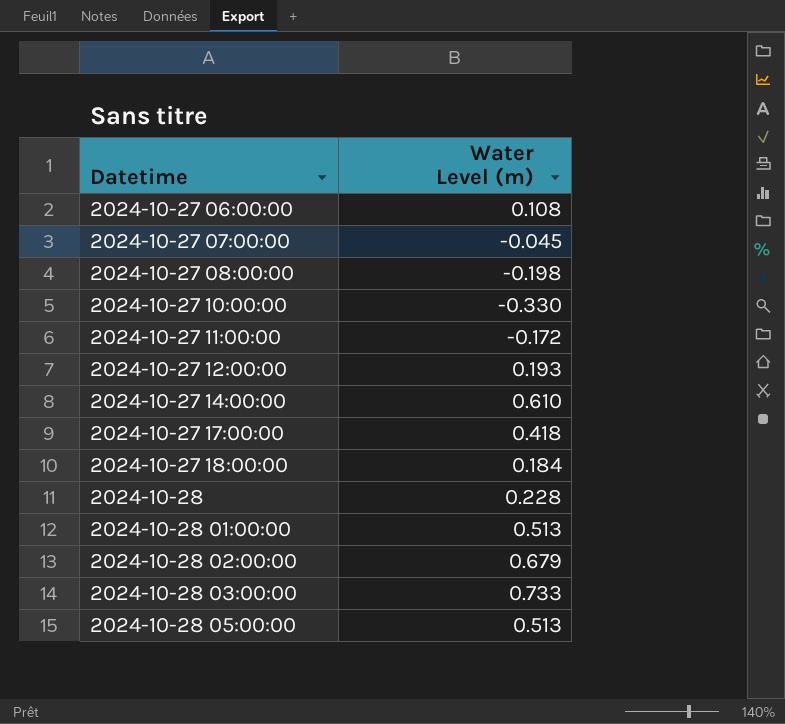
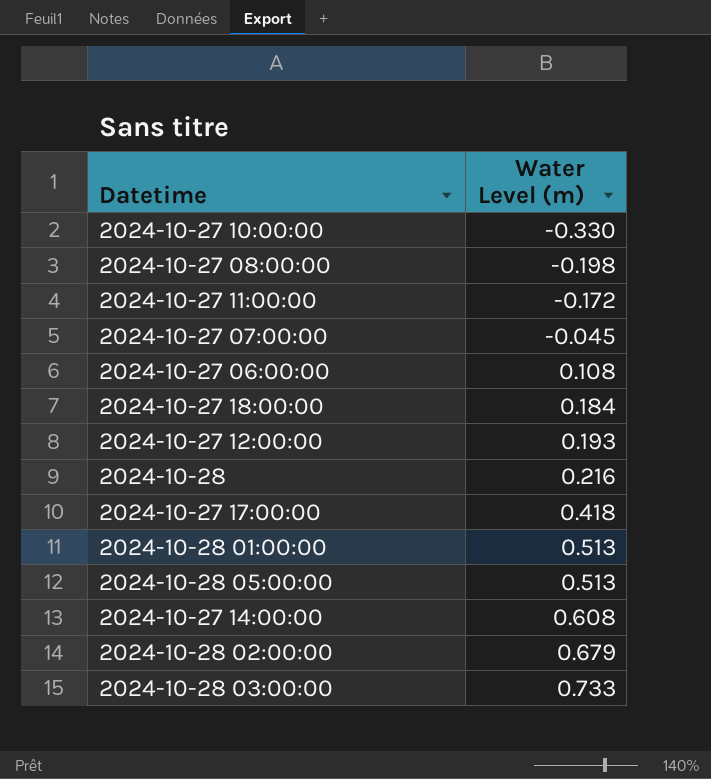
row order: Datetime ascending -> Water Level (m) ascending
2024-10-28 | Water Level (m): 0.228 -> 0.216
2024-10-27 14:00:00 | Water Level (m): 0.610 -> 0.608

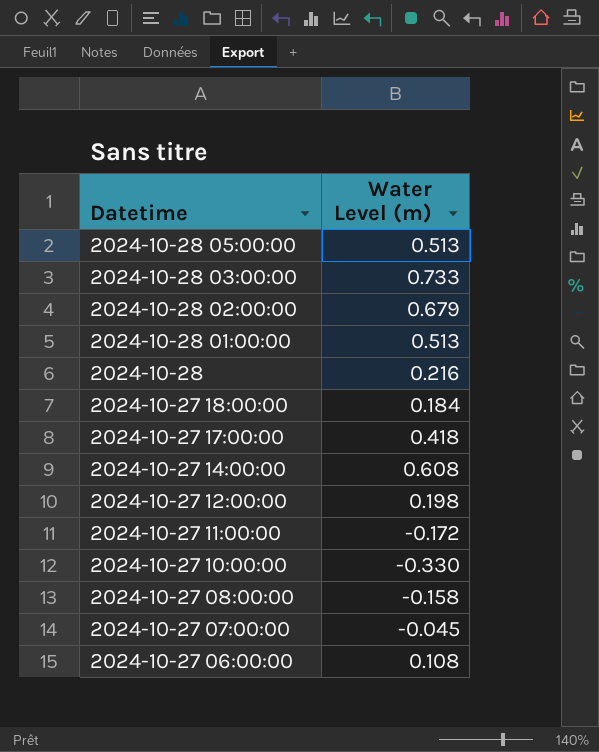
row order: Water Level (m) ascending -> Datetime descending
2024-10-27 12:00:00 | Water Level (m): 0.193 -> 0.198
2024-10-27 08:00:00 | Water Level (m): -0.198 -> -0.158

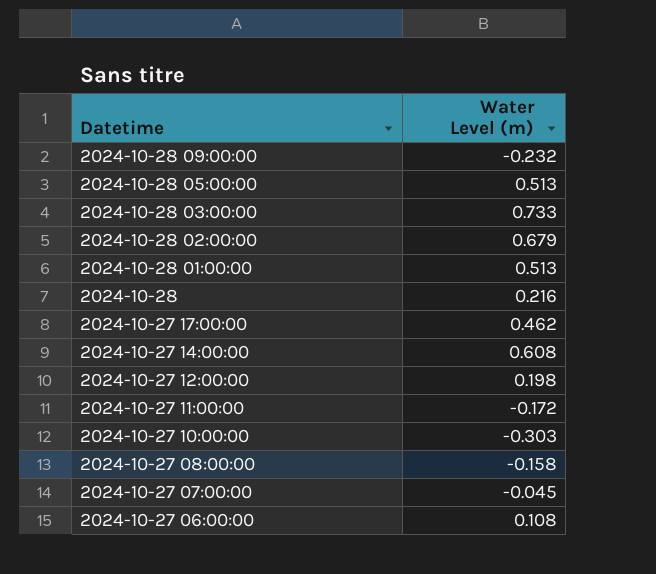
row 2024-10-27 18:00:00: 0.184 -> none
row 2024-10-28 09:00:00: none -> -0.232
2024-10-27 17:00:00 | Water Level (m): 0.418 -> 0.462
2024-10-27 10:00:00 | Water Level (m): -0.330 -> -0.303

